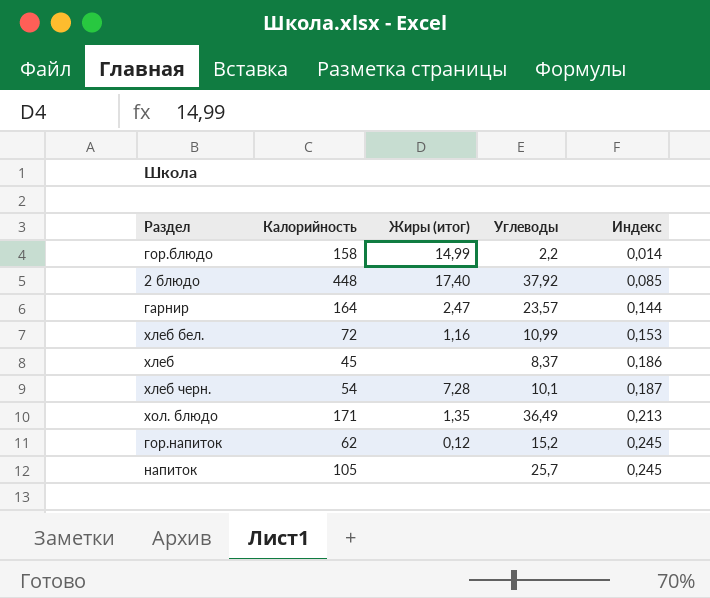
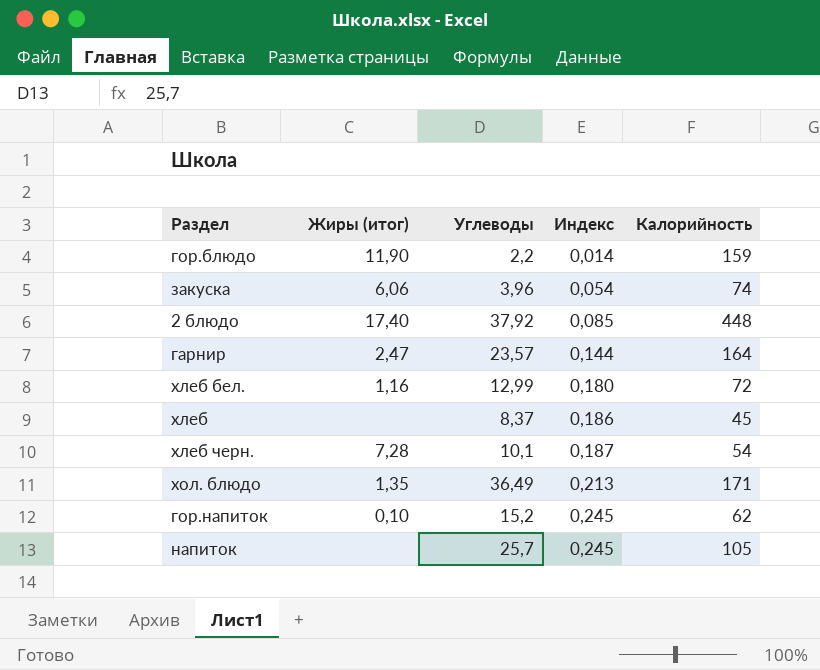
column Калорийность | position: 2 -> 5
гор.блюдо | Жиры (итог): 14,99 -> 11,90
гор.блюдо | Калорийность: 158 -> 159
row закуска: none -> 6,06 | 3,96 | 0,054 | 74
хлеб бел. | Углеводы: 10,99 -> 12,99
хлеб бел. | Индекс: 0,153 -> 0,180
гор.напиток | Жиры (итог): 0,12 -> 0,10

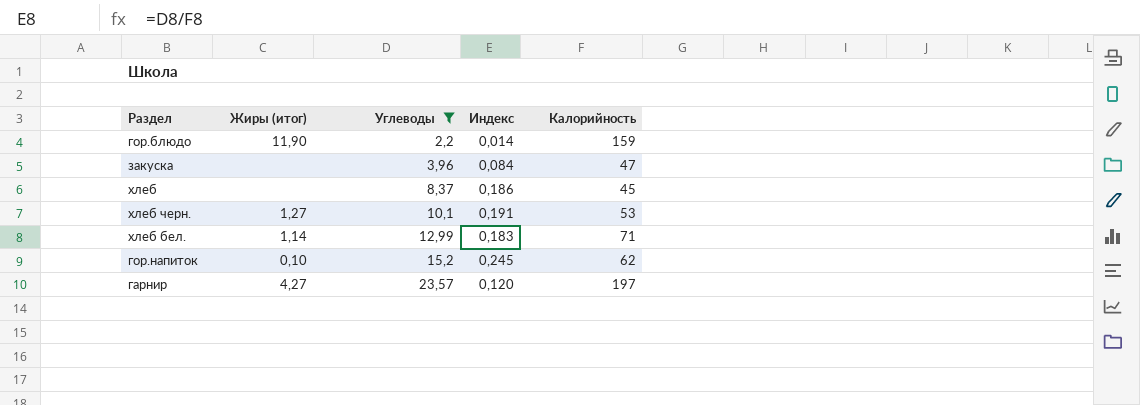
filter: none -> Углеводы <= 23,57
row order: Индекс ascending -> Углеводы ascending
закуска | Жиры (итог): 6,06 -> none
закуска | Индекс: 0,054 -> 0,084
закуска | Калорийность: 74 -> 47
хлеб черн. | Жиры (итог): 7,28 -> 1,27
хлеб черн. | Индекс: 0,187 -> 0,191
хлеб черн. | Калорийность: 54 -> 53
хлеб бел. | Жиры (итог): 1,16 -> 1,14
хлеб бел. | Индекс: 0,180 -> 0,183
хлеб бел. | Калорийность: 72 -> 71
гарнир | Жиры (итог): 2,47 -> 4,27
гарнир | Индекс: 0,144 -> 0,120
гарнир | Калорийность: 164 -> 197

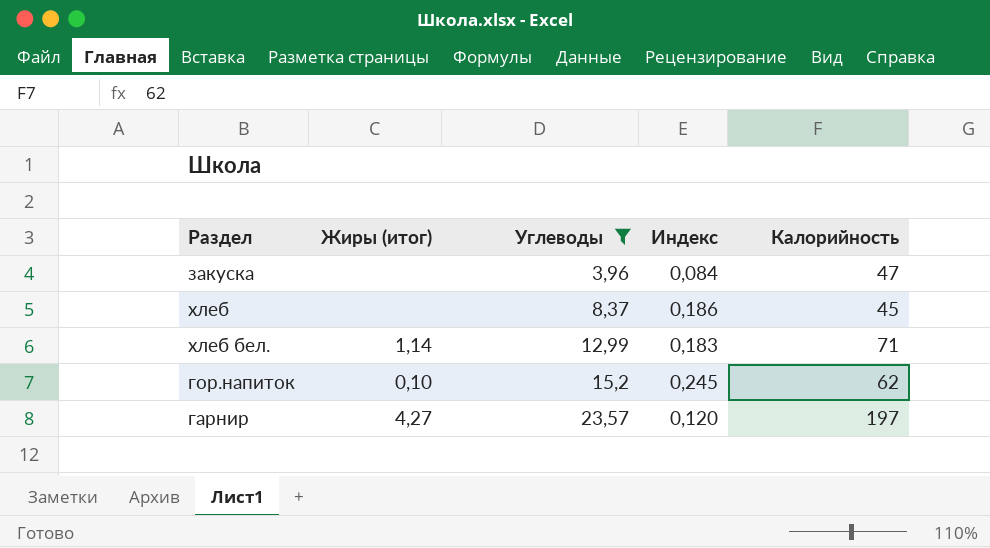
row гор.блюдо: 11,90 | 2,2 | 0,014 | 159 -> none
row хлеб черн.: 1,27 | 10,1 | 0,191 | 53 -> none

